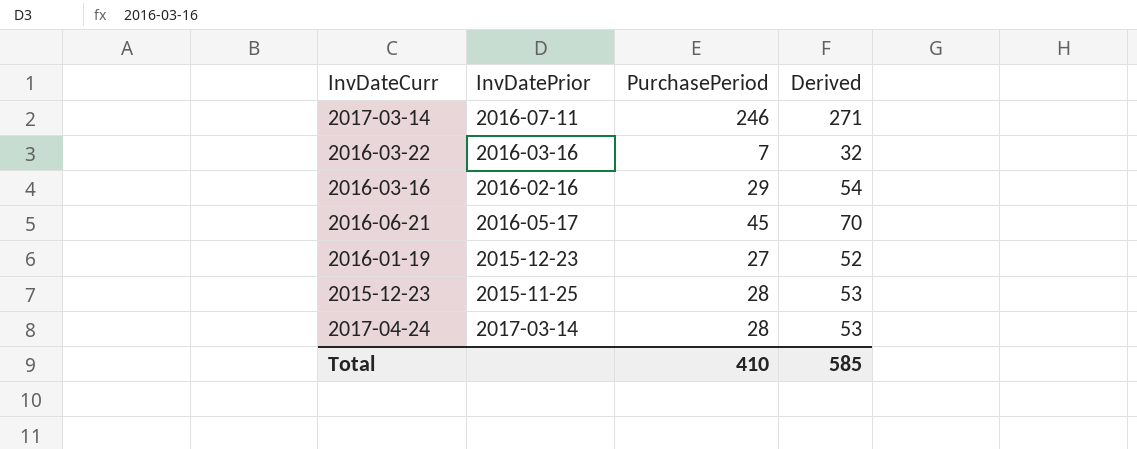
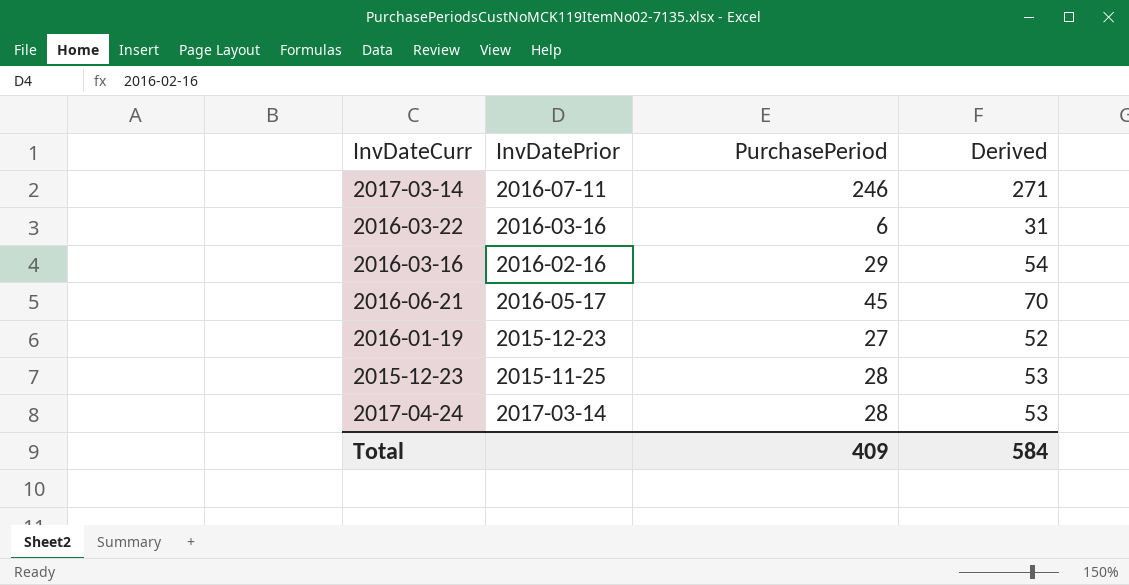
2016-03-22 | PurchasePeriod: 7 -> 6
2016-03-22 | Derived: 32 -> 31
Total | PurchasePeriod: 410 -> 409
Total | Derived: 585 -> 584

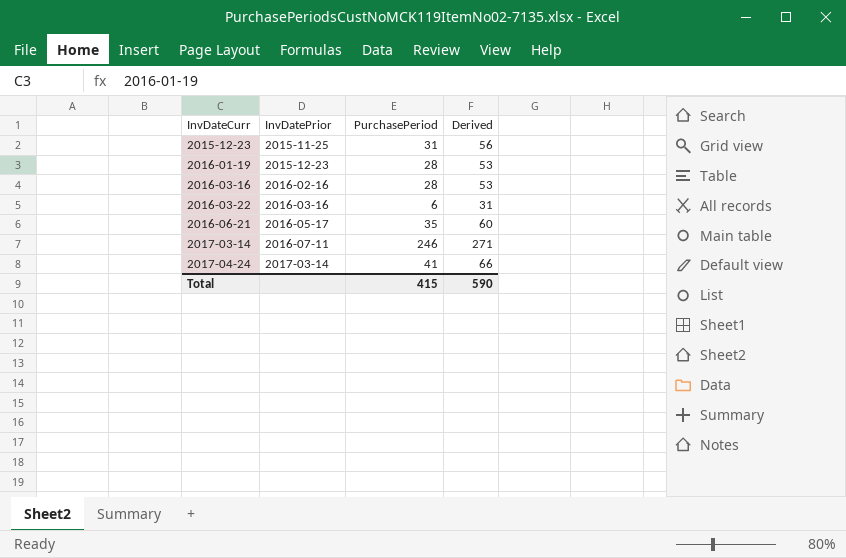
row order: none -> InvDateCurr ascending
2015-12-23 | PurchasePeriod: 28 -> 31
2015-12-23 | Derived: 53 -> 56
2016-01-19 | PurchasePeriod: 27 -> 28
2016-01-19 | Derived: 52 -> 53
2016-03-16 | PurchasePeriod: 29 -> 28
2016-03-16 | Derived: 54 -> 53
2016-06-21 | PurchasePeriod: 45 -> 35
2016-06-21 | Derived: 70 -> 60
2017-04-24 | PurchasePeriod: 28 -> 41
2017-04-24 | Derived: 53 -> 66
Total | PurchasePeriod: 409 -> 415
Total | Derived: 584 -> 590

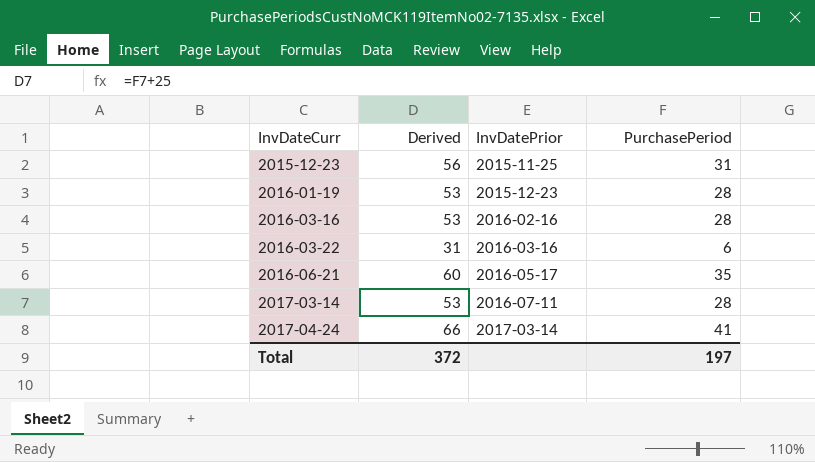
column Derived | position: 4 -> 2
2017-03-14 | Derived: 271 -> 53
2017-03-14 | PurchasePeriod: 246 -> 28
Total | Derived: 590 -> 372
Total | PurchasePeriod: 415 -> 197

